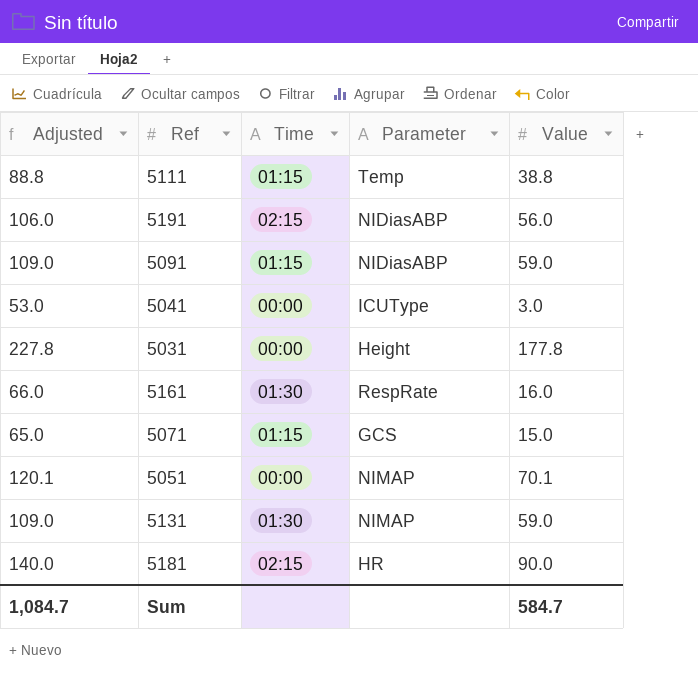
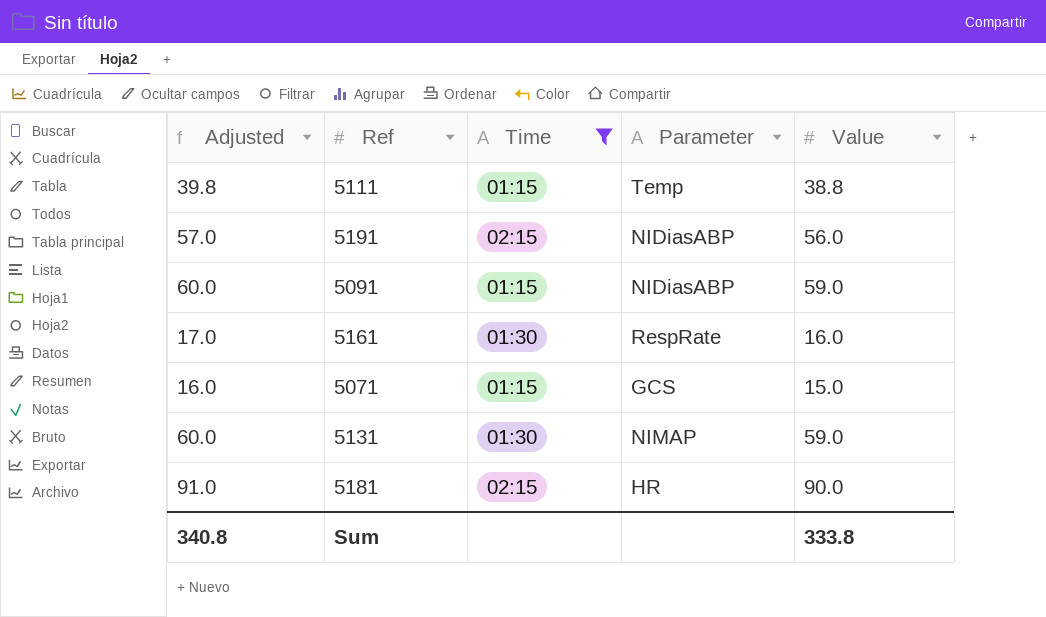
filter: none -> Time != 00:00
column Adjusted | formula: [Value] + 50 -> [Value] + 1
Sum | Adjusted: 1,084.7 -> 340.8
Sum | Value: 584.7 -> 333.8

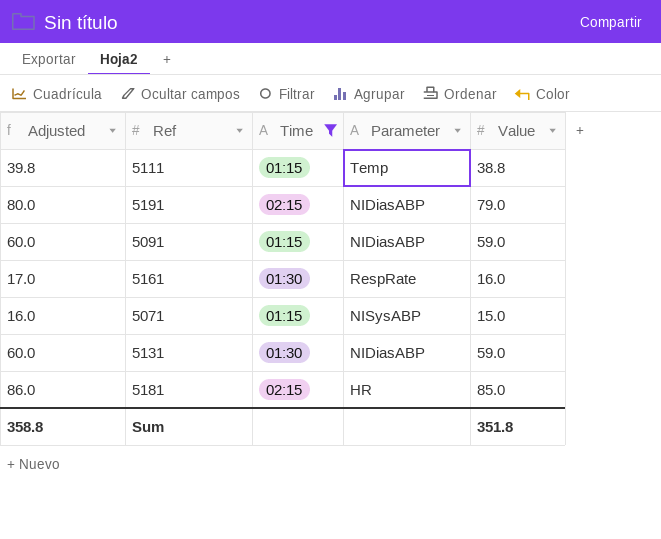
5191 | Adjusted: 57.0 -> 80.0
5191 | Value: 56.0 -> 79.0
5071 | Parameter: GCS -> NISysABP
5131 | Parameter: NIMAP -> NIDiasABP
5181 | Adjusted: 91.0 -> 86.0
5181 | Value: 90.0 -> 85.0
Sum | Adjusted: 340.8 -> 358.8
Sum | Value: 333.8 -> 351.8

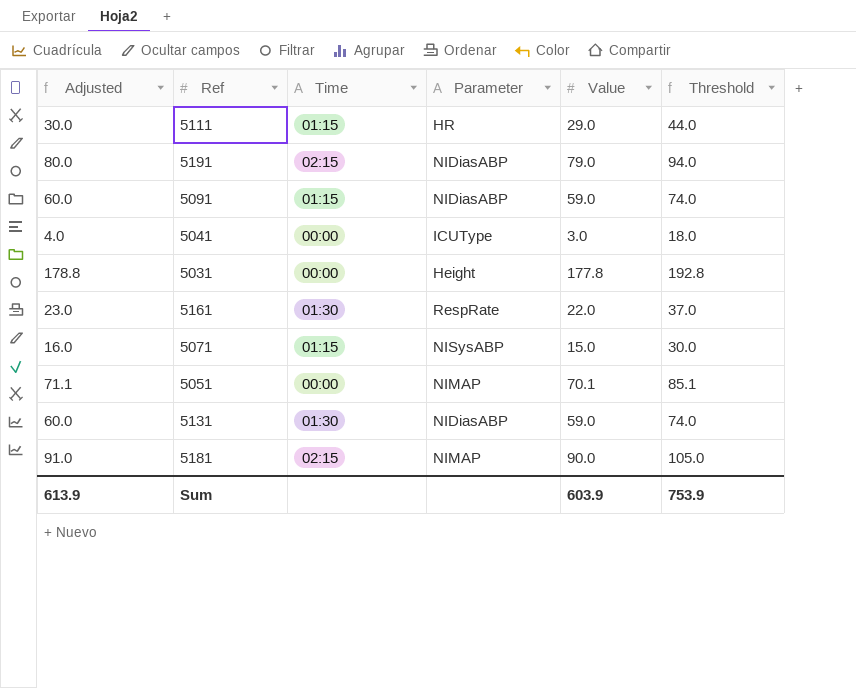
filter: Time != 00:00 -> none
column Threshold | formula: none -> [Value] + 15
5111 | Adjusted: 39.8 -> 30.0
5111 | Parameter: Temp -> HR
5111 | Value: 38.8 -> 29.0
5161 | Adjusted: 17.0 -> 23.0
5161 | Value: 16.0 -> 22.0
5181 | Adjusted: 86.0 -> 91.0
5181 | Parameter: HR -> NIMAP
5181 | Value: 85.0 -> 90.0
Sum | Adjusted: 358.8 -> 613.9
Sum | Value: 351.8 -> 603.9

